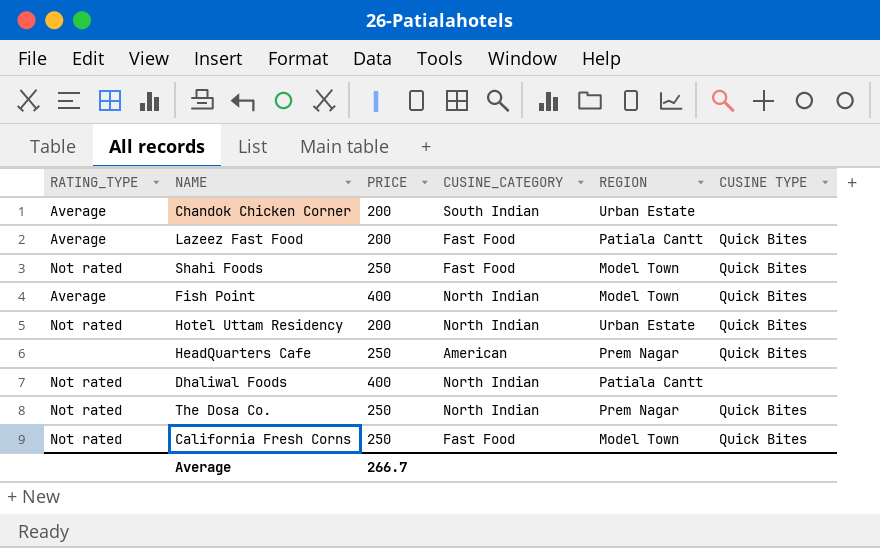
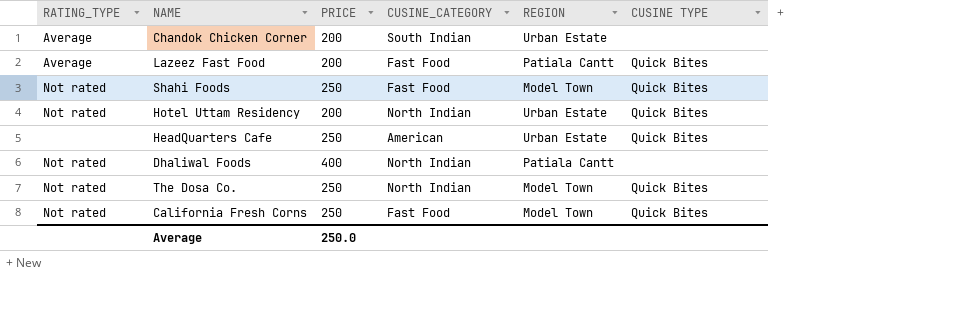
row Fish Point: Average | 400 | North Indian | Model Town | Quick Bites -> none
HeadQuarters Cafe | REGION: Prem Nagar -> Urban Estate
The Dosa Co. | REGION: Prem Nagar -> Model Town
Average | PRICE: 266.7 -> 250.0

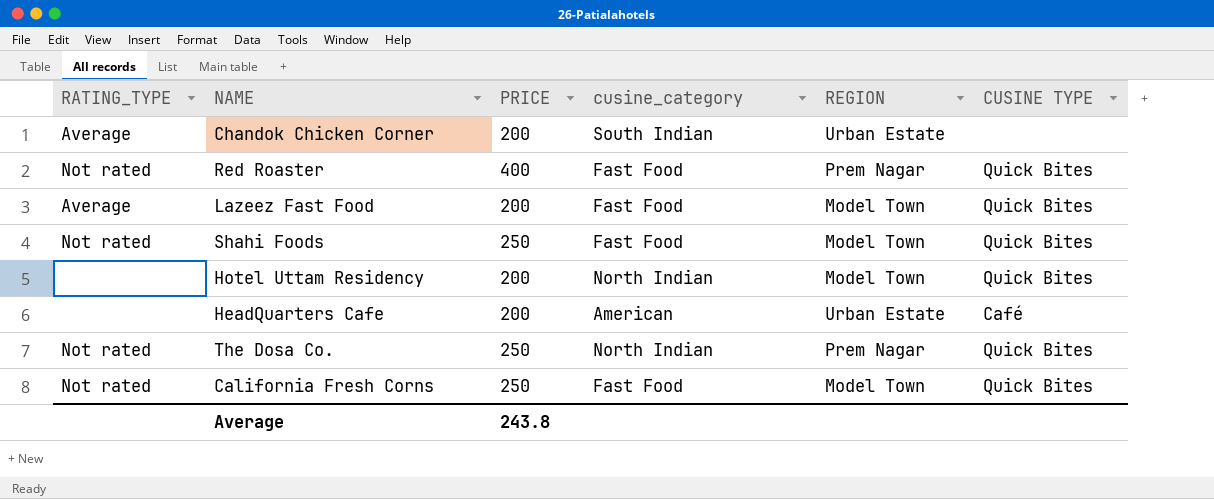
column name: CUSINE_CATEGORY -> cusine_category
row Dhaliwal Foods: Not rated | 400 | North Indian | Patiala Cantt | none -> none
row Red Roaster: none -> Not rated | 400 | Fast Food | Prem Nagar | Quick Bites
Lazeez Fast Food | REGION: Patiala Cantt -> Model Town
Hotel Uttam Residency | RATING_TYPE: Not rated -> none
Hotel Uttam Residency | REGION: Urban Estate -> Model Town
HeadQuarters Cafe | PRICE: 250 -> 200
HeadQuarters Cafe | CUSINE TYPE: Quick Bites -> Café
The Dosa Co. | REGION: Model Town -> Prem Nagar
Average | PRICE: 250.0 -> 243.8

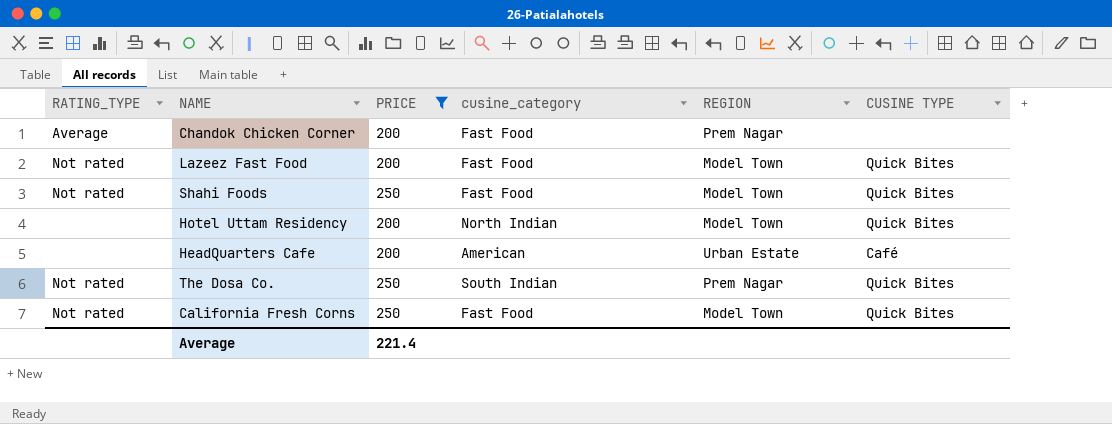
filter: none -> PRICE != 400
Chandok Chicken Corner | cusine_category: South Indian -> Fast Food
Chandok Chicken Corner | REGION: Urban Estate -> Prem Nagar
Lazeez Fast Food | RATING_TYPE: Average -> Not rated
The Dosa Co. | cusine_category: North Indian -> South Indian
Average | PRICE: 243.8 -> 221.4

